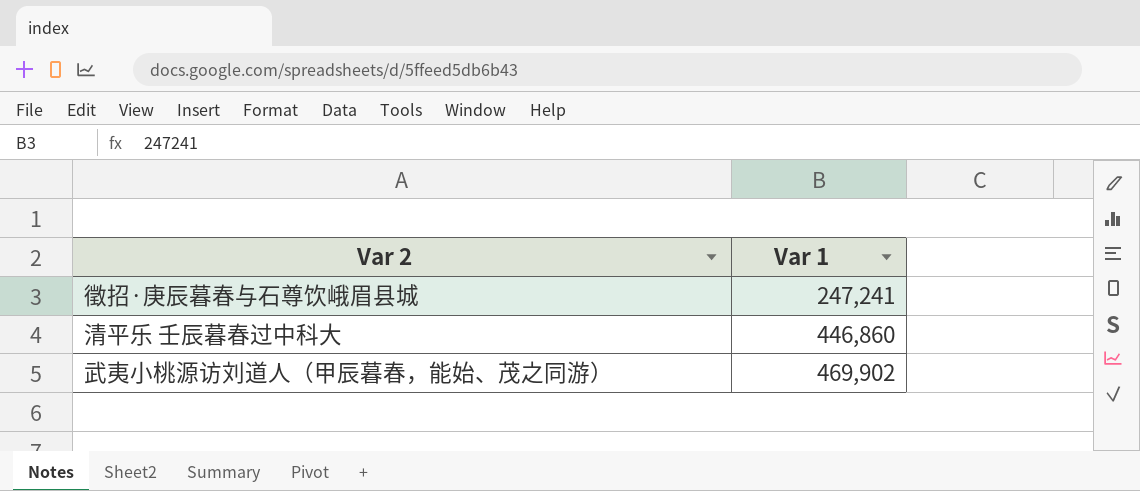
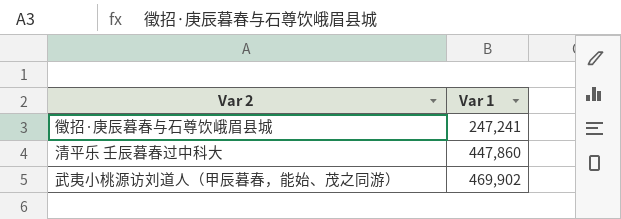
清平乐 壬辰暮春过中科大 | Var 1: 446,860 -> 447,860

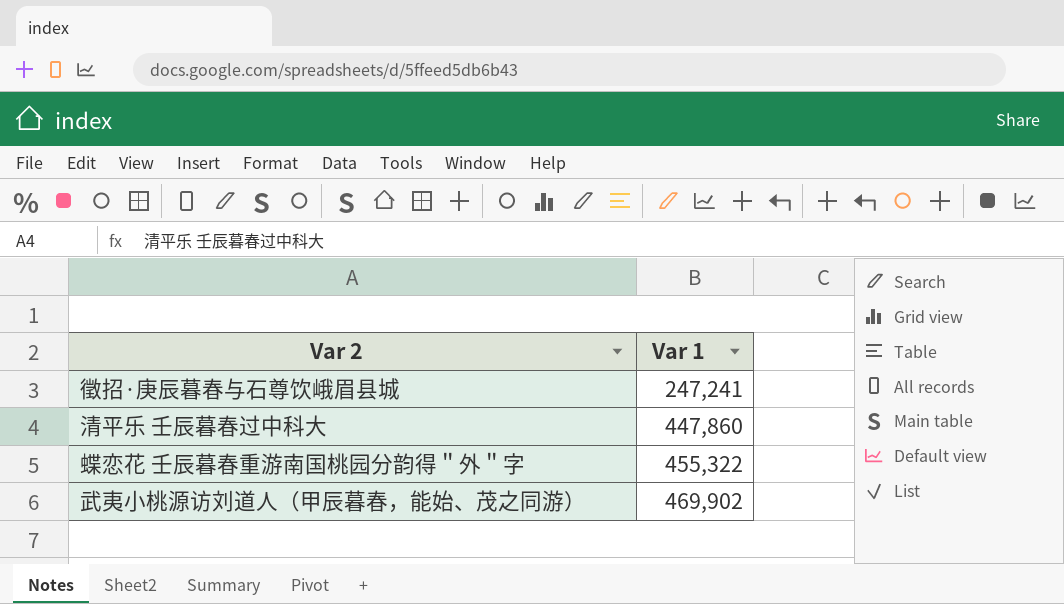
row 蝶恋花 壬辰暮春重游南国桃园分韵得＂外＂字: none -> 455,322

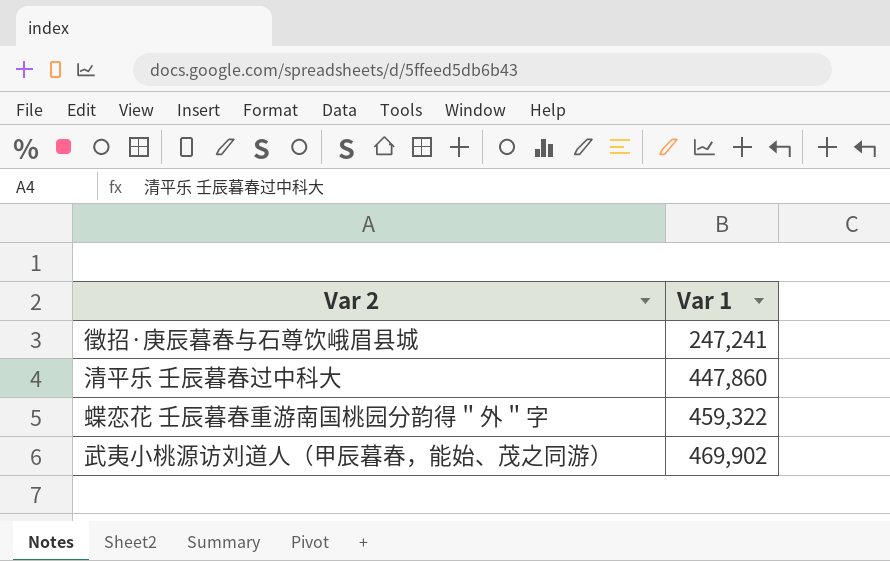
蝶恋花 壬辰暮春重游南国桃园分韵得＂外＂字 | Var 1: 455,322 -> 459,322

